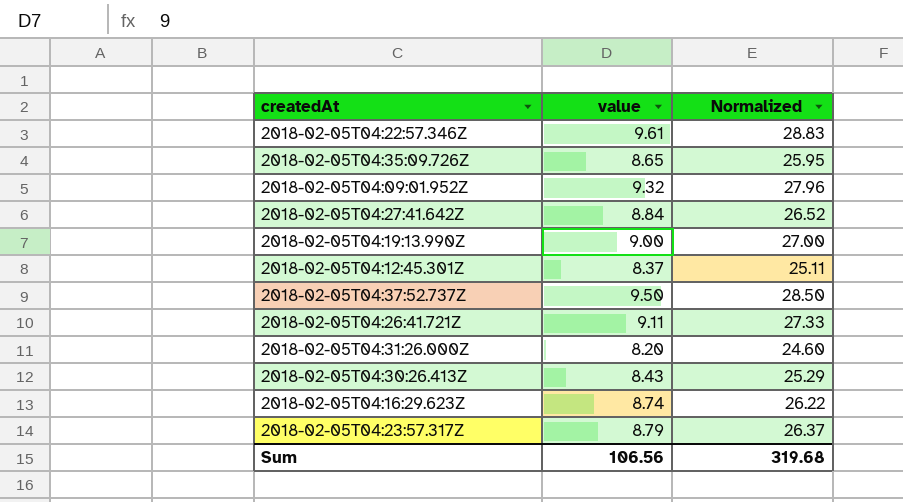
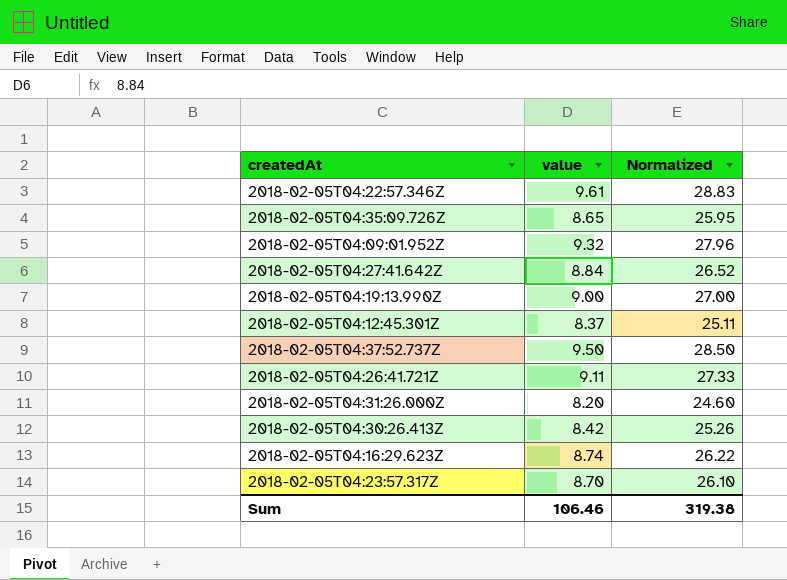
2018-02-05T04:30:26.413Z | value: 8.43 -> 8.42
2018-02-05T04:30:26.413Z | Normalized: 25.29 -> 25.26
2018-02-05T04:23:57.317Z | value: 8.79 -> 8.70
2018-02-05T04:23:57.317Z | Normalized: 26.37 -> 26.10
Sum | value: 106.56 -> 106.46
Sum | Normalized: 319.68 -> 319.38

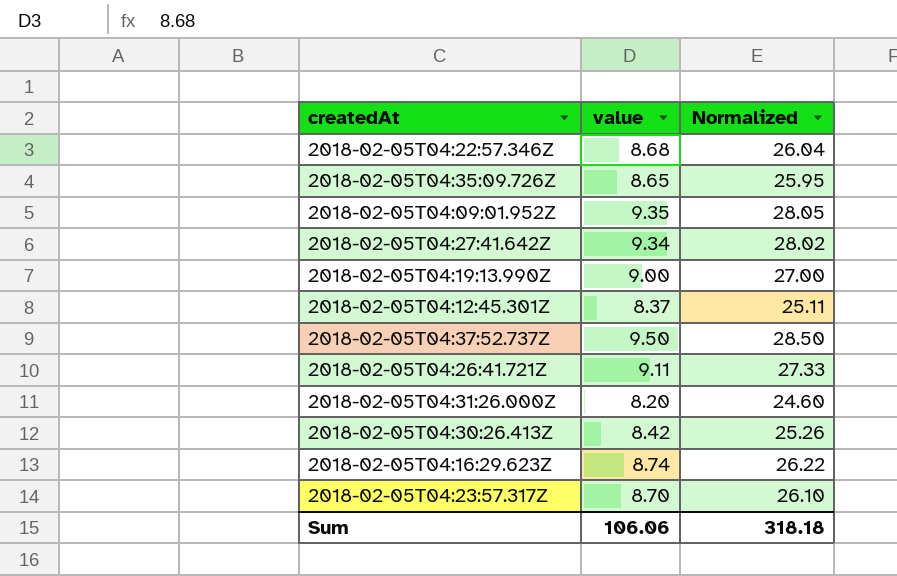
2018-02-05T04:22:57.346Z | value: 9.61 -> 8.68
2018-02-05T04:22:57.346Z | Normalized: 28.83 -> 26.04
2018-02-05T04:09:01.952Z | value: 9.32 -> 9.35
2018-02-05T04:09:01.952Z | Normalized: 27.96 -> 28.05
2018-02-05T04:27:41.642Z | value: 8.84 -> 9.34
2018-02-05T04:27:41.642Z | Normalized: 26.52 -> 28.02
Sum | value: 106.46 -> 106.06
Sum | Normalized: 319.38 -> 318.18

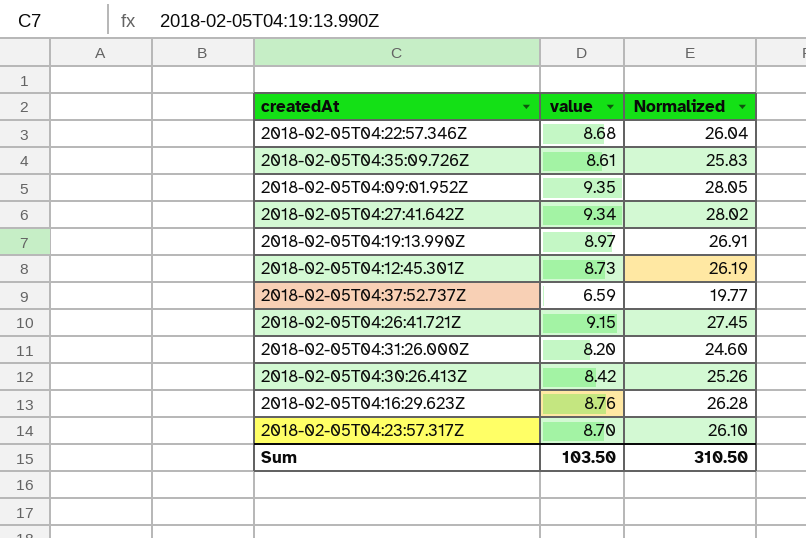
2018-02-05T04:35:09.726Z | value: 8.65 -> 8.61
2018-02-05T04:35:09.726Z | Normalized: 25.95 -> 25.83
2018-02-05T04:19:13.990Z | value: 9.00 -> 8.97
2018-02-05T04:19:13.990Z | Normalized: 27.00 -> 26.91
2018-02-05T04:12:45.301Z | value: 8.37 -> 8.73
2018-02-05T04:12:45.301Z | Normalized: 25.11 -> 26.19
2018-02-05T04:37:52.737Z | value: 9.50 -> 6.59
2018-02-05T04:37:52.737Z | Normalized: 28.50 -> 19.77
2018-02-05T04:26:41.721Z | value: 9.11 -> 9.15
2018-02-05T04:26:41.721Z | Normalized: 27.33 -> 27.45
2018-02-05T04:16:29.623Z | value: 8.74 -> 8.76
2018-02-05T04:16:29.623Z | Normalized: 26.22 -> 26.28
Sum | value: 106.06 -> 103.50
Sum | Normalized: 318.18 -> 310.50

